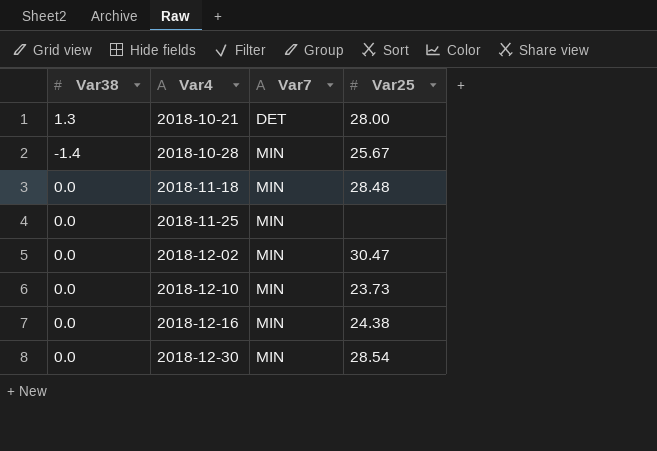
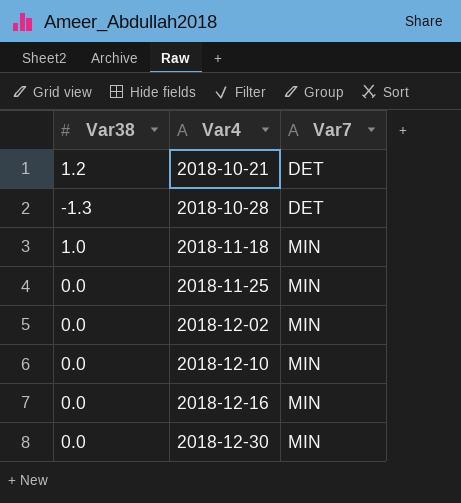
column Var25 | position: 4 -> none
2018-10-21 | Var38: 1.3 -> 1.2
2018-10-28 | Var38: -1.4 -> -1.3
2018-10-28 | Var7: MIN -> DET
2018-11-18 | Var38: 0.0 -> 1.0

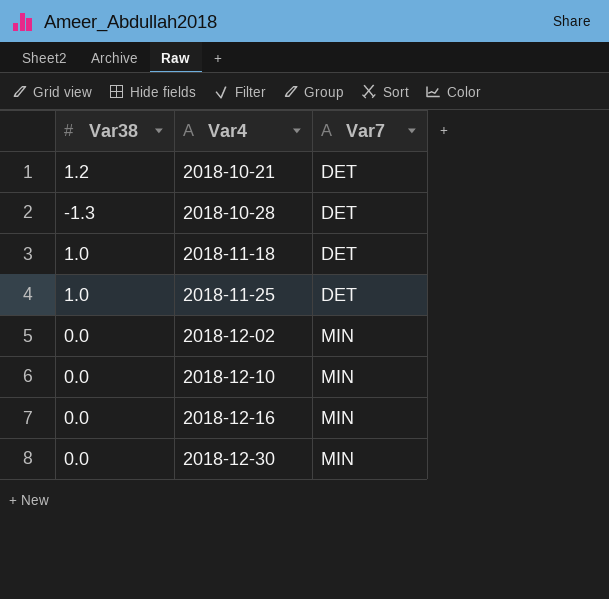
2018-11-18 | Var7: MIN -> DET
2018-11-25 | Var38: 0.0 -> 1.0
2018-11-25 | Var7: MIN -> DET

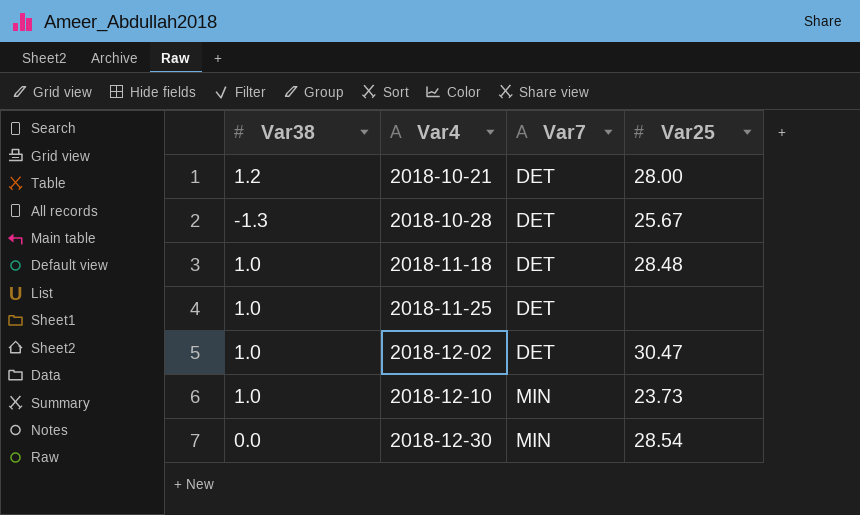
column Var25 | position: none -> 4
row 2018-12-16: 0.0 | MIN -> none
2018-12-02 | Var38: 0.0 -> 1.0
2018-12-02 | Var7: MIN -> DET
2018-12-10 | Var38: 0.0 -> 1.0

